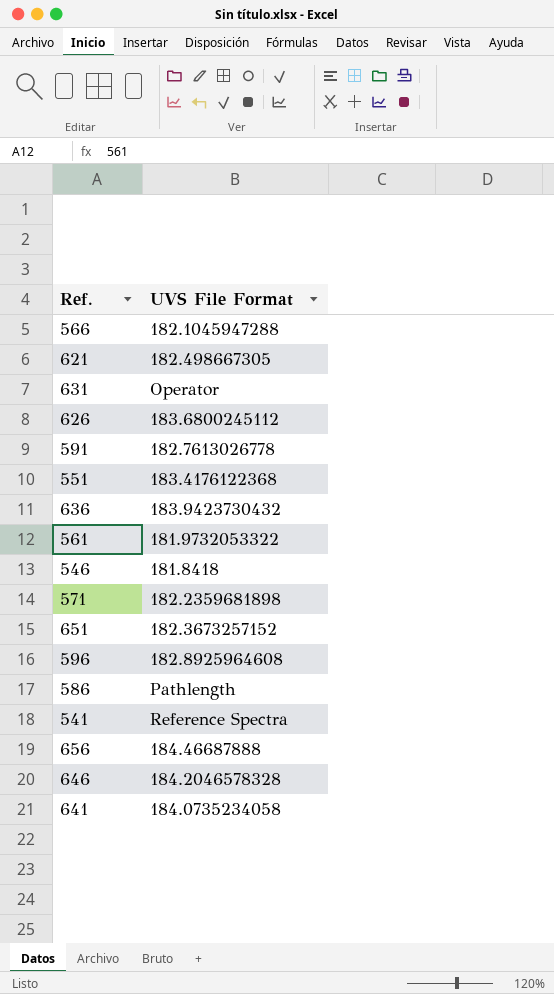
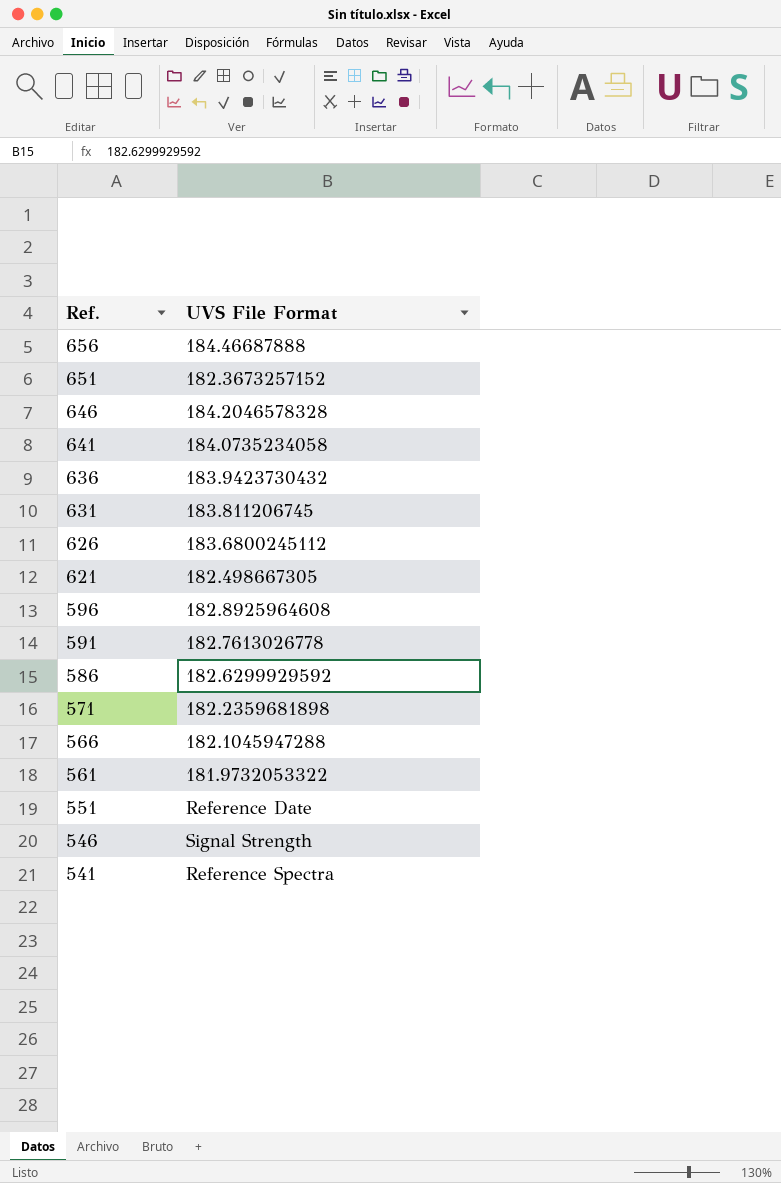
row order: none -> Ref. descending
631 | UVS File Format: Operator -> 183.811206745
586 | UVS File Format: Pathlength -> 182.6299929592
551 | UVS File Format: 183.4176122368 -> Reference Date
546 | UVS File Format: 181.8418 -> Signal Strength

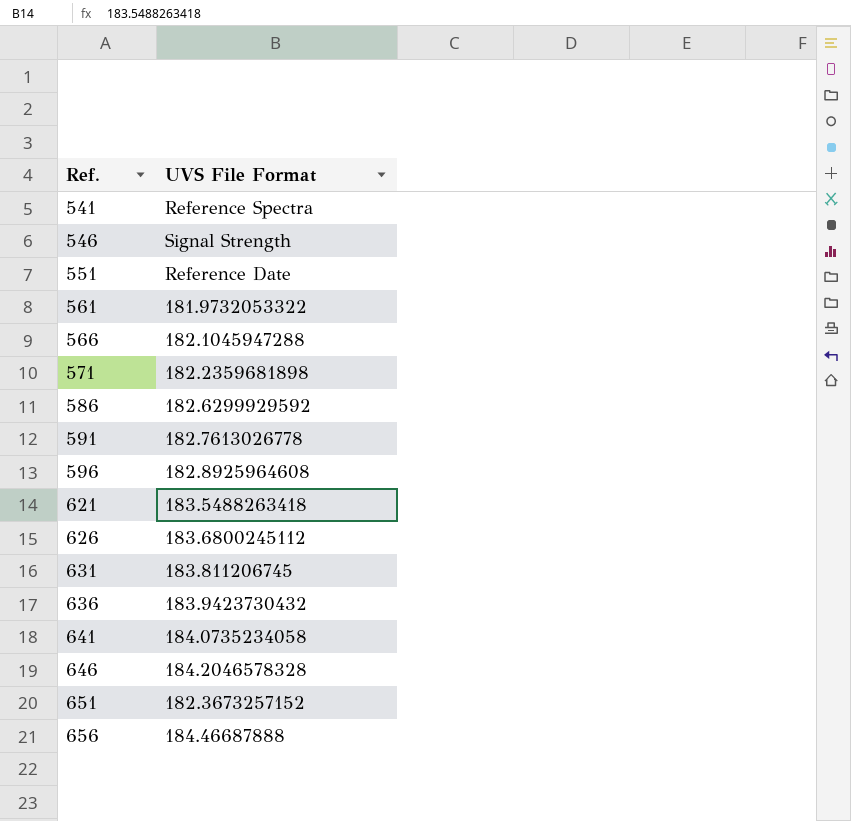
row order: Ref. descending -> Ref. ascending
621 | UVS File Format: 182.498667305 -> 183.5488263418

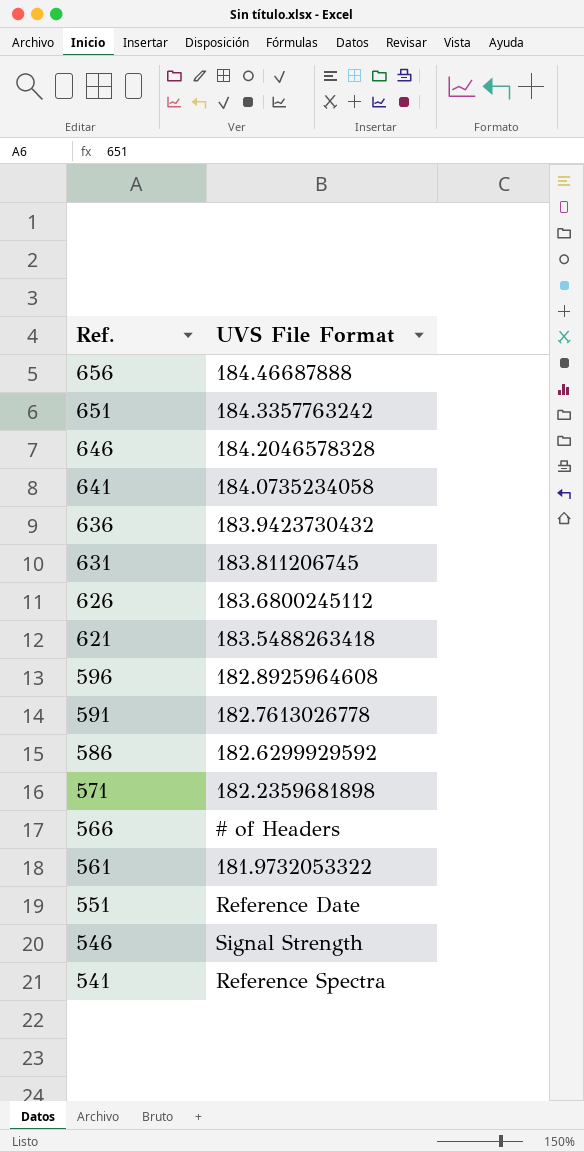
row order: Ref. ascending -> Ref. descending
651 | UVS File Format: 182.3673257152 -> 184.3357763242
566 | UVS File Format: 182.1045947288 -> # of Headers

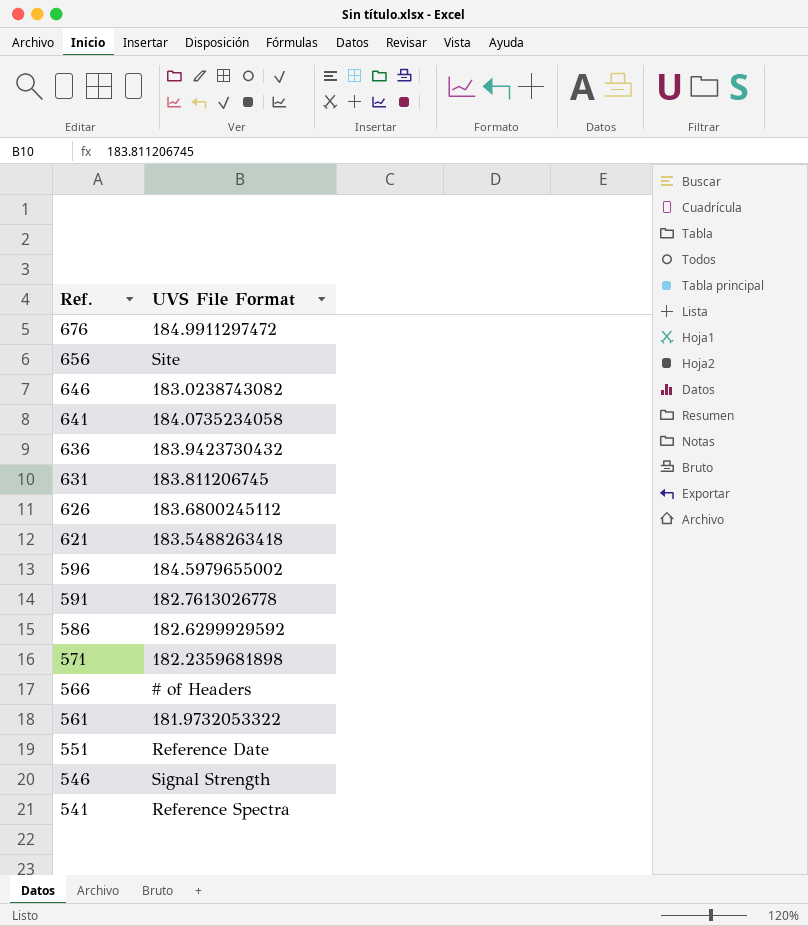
row 651: 184.3357763242 -> none
row 676: none -> 184.9911297472
656 | UVS File Format: 184.46687888 -> Site
646 | UVS File Format: 184.2046578328 -> 183.0238743082
596 | UVS File Format: 182.8925964608 -> 184.5979655002

